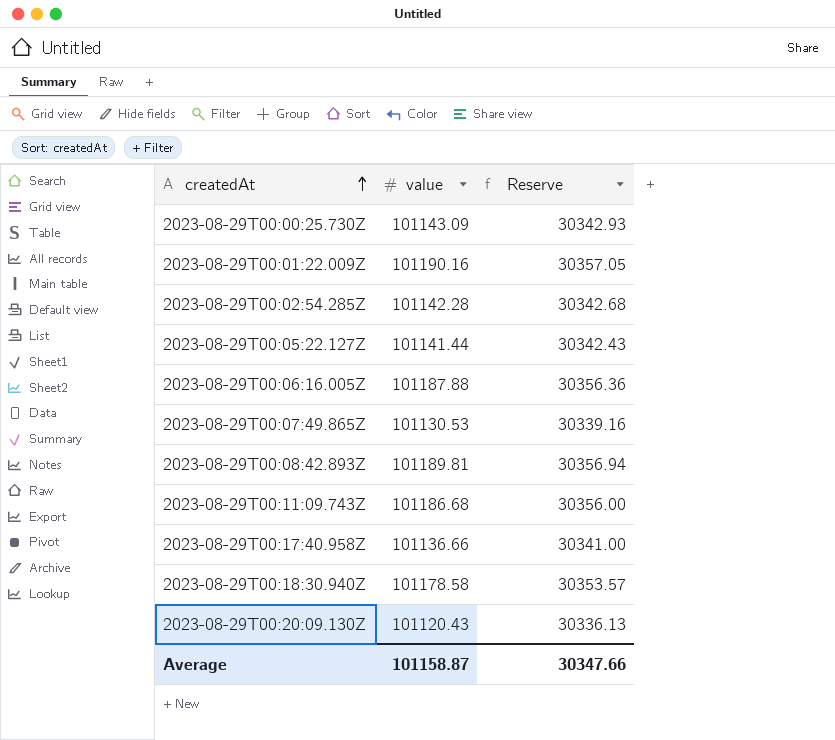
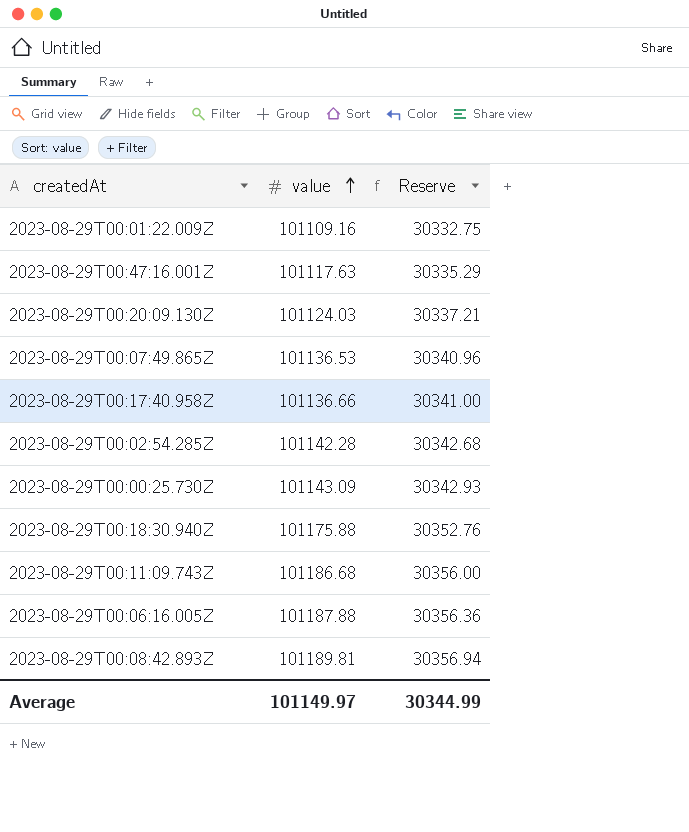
row order: createdAt ascending -> value ascending
row 2023-08-29T00:05:22.127Z: 101141.44 | 30342.43 -> none
2023-08-29T00:01:22.009Z | value: 101190.16 -> 101109.16
2023-08-29T00:01:22.009Z | Reserve: 30357.05 -> 30332.75
row 2023-08-29T00:47:16.001Z: none -> 101117.63 | 30335.29
2023-08-29T00:20:09.130Z | value: 101120.43 -> 101124.03
2023-08-29T00:20:09.130Z | Reserve: 30336.13 -> 30337.21
2023-08-29T00:07:49.865Z | value: 101130.53 -> 101136.53
2023-08-29T00:07:49.865Z | Reserve: 30339.16 -> 30340.96
2023-08-29T00:18:30.940Z | value: 101178.58 -> 101175.88
2023-08-29T00:18:30.940Z | Reserve: 30353.57 -> 30352.76
Average | value: 101158.87 -> 101149.97
Average | Reserve: 30347.66 -> 30344.99

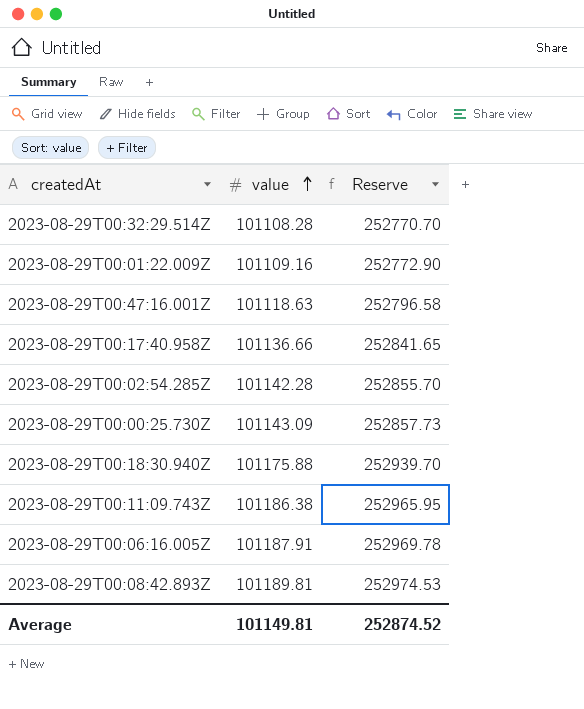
column Reserve | formula: [value] * 0.3 -> [value] * 2.5
row 2023-08-29T00:20:09.130Z: 101124.03 | 30337.21 -> none
row 2023-08-29T00:07:49.865Z: 101136.53 | 30340.96 -> none
row 2023-08-29T00:32:29.514Z: none -> 101108.28 | 252770.70
2023-08-29T00:47:16.001Z | value: 101117.63 -> 101118.63
2023-08-29T00:11:09.743Z | value: 101186.68 -> 101186.38
2023-08-29T00:06:16.005Z | value: 101187.88 -> 101187.91
Average | value: 101149.97 -> 101149.81
Average | Reserve: 30344.99 -> 252874.52

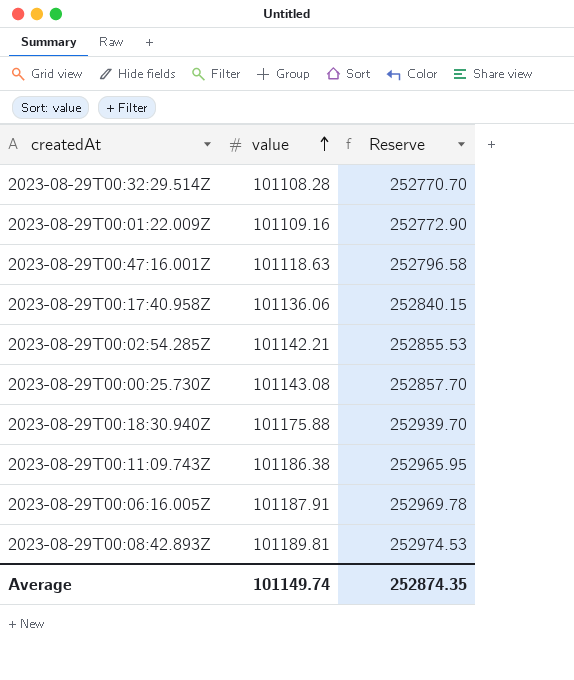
2023-08-29T00:17:40.958Z | value: 101136.66 -> 101136.06
2023-08-29T00:17:40.958Z | Reserve: 252841.65 -> 252840.15
2023-08-29T00:02:54.285Z | value: 101142.28 -> 101142.21
2023-08-29T00:02:54.285Z | Reserve: 252855.70 -> 252855.53
2023-08-29T00:00:25.730Z | value: 101143.09 -> 101143.08
2023-08-29T00:00:25.730Z | Reserve: 252857.73 -> 252857.70
Average | value: 101149.81 -> 101149.74
Average | Reserve: 252874.52 -> 252874.35

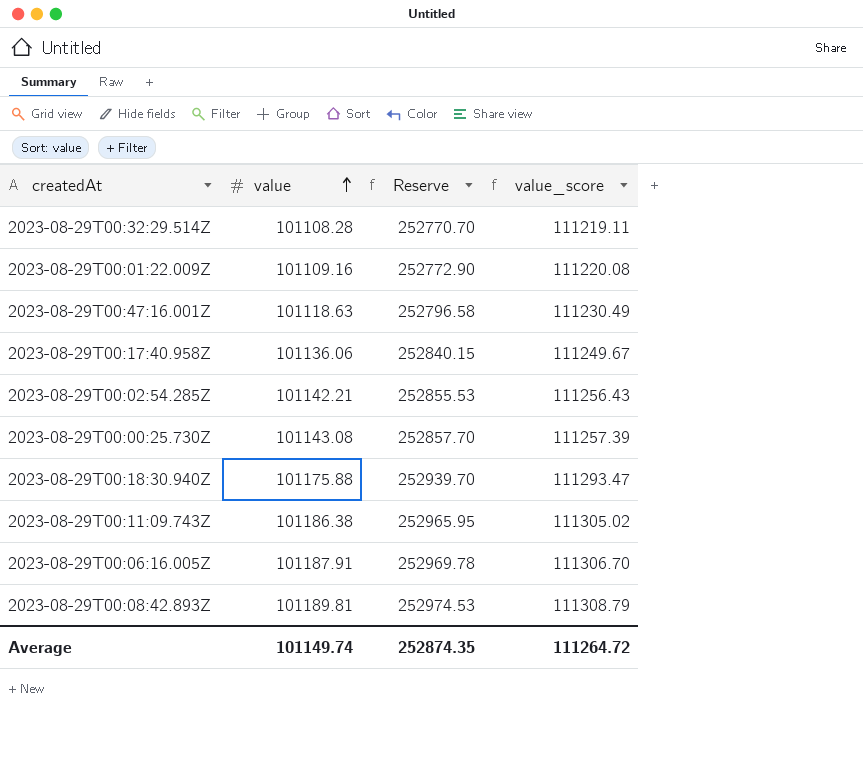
column value_score | formula: none -> [value] * 1.1

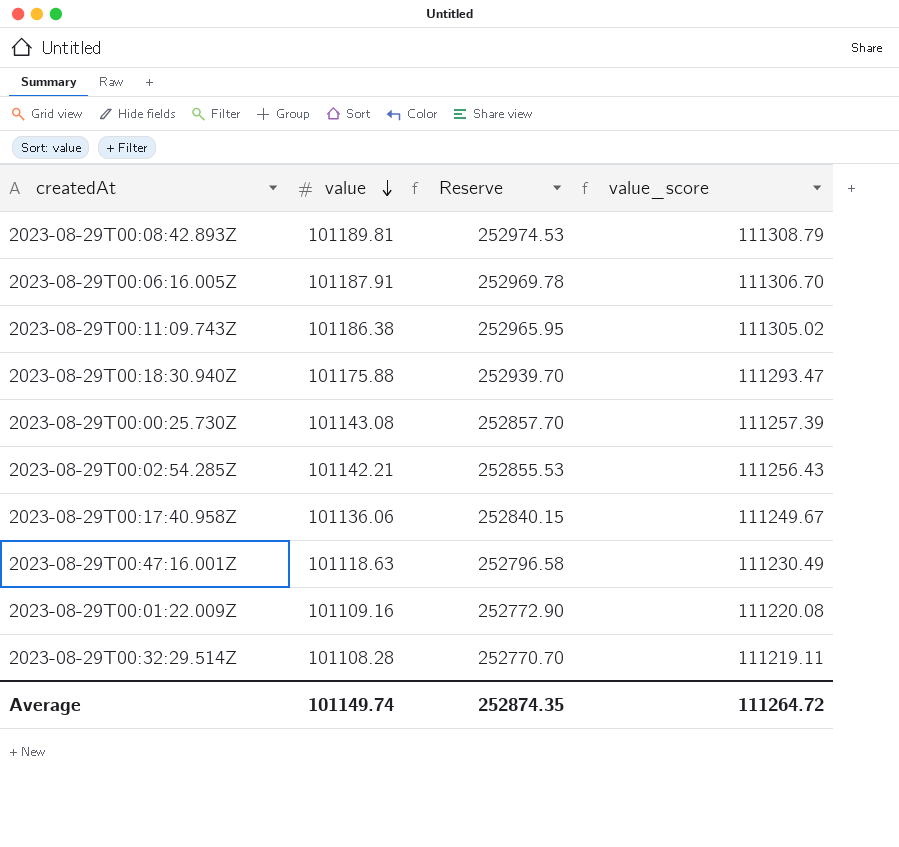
row order: value ascending -> value descending

